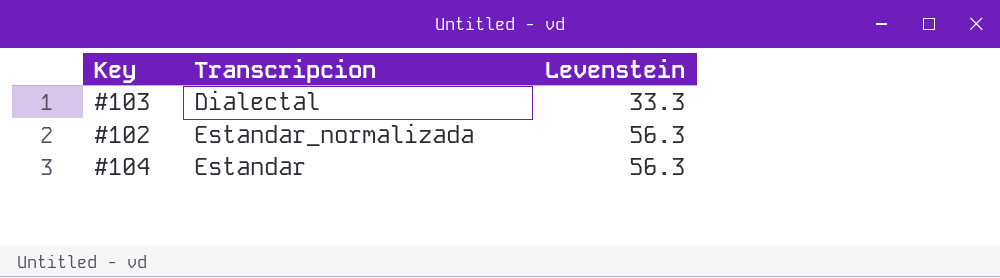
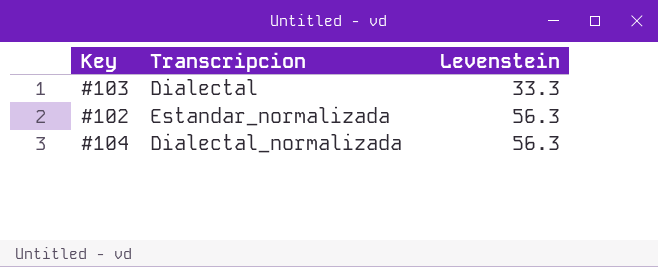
#104 | Transcripcion: Estandar -> Dialectal_normalizada

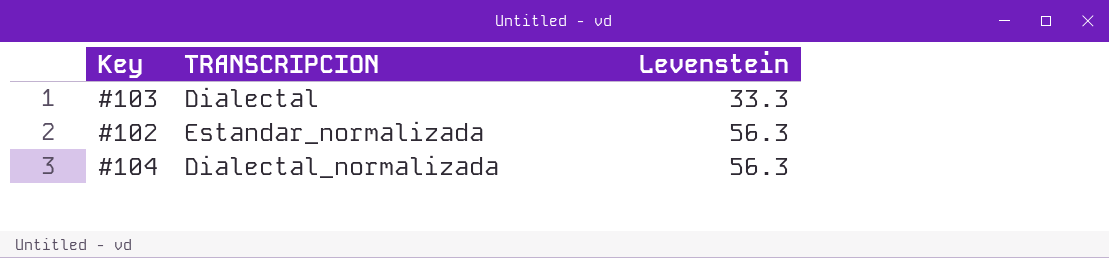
column name: Transcripcion -> TRANSCRIPCION

